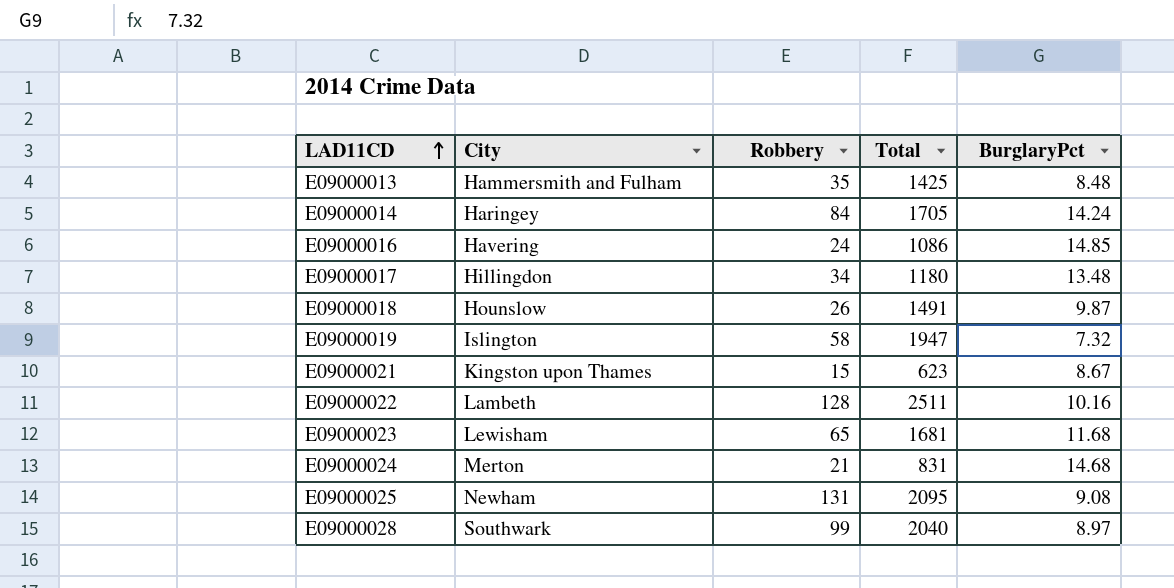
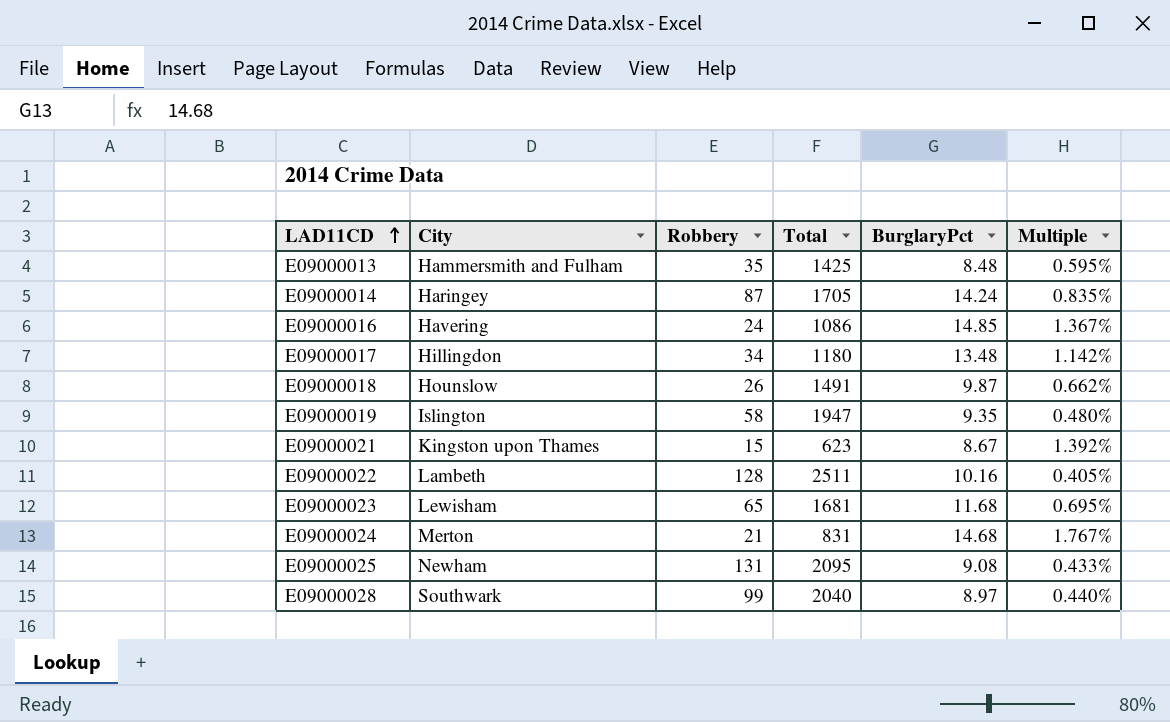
column Multiple | formula: none -> [BurglaryPct] / [Total]
E09000014 | Robbery: 84 -> 87
E09000019 | BurglaryPct: 7.32 -> 9.35

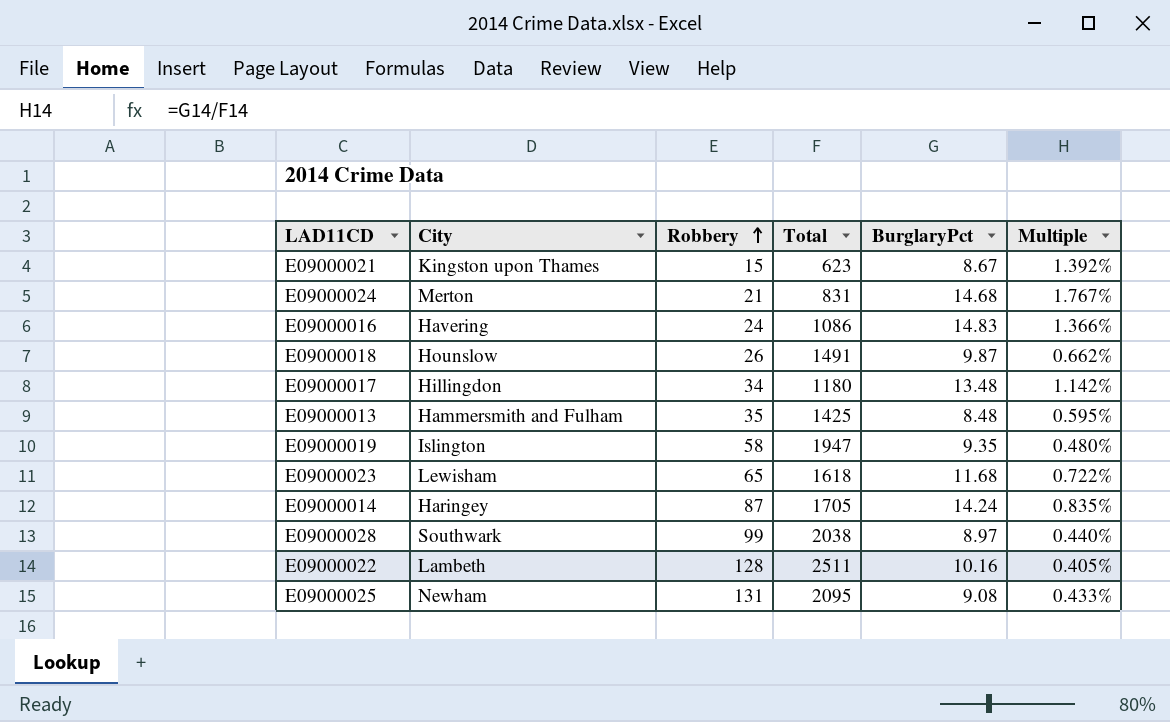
row order: LAD11CD ascending -> Robbery ascending
E09000016 | BurglaryPct: 14.85 -> 14.83
E09000016 | Multiple: 1.367% -> 1.366%
E09000023 | Total: 1681 -> 1618
E09000023 | Multiple: 0.695% -> 0.722%
E09000028 | Total: 2040 -> 2038

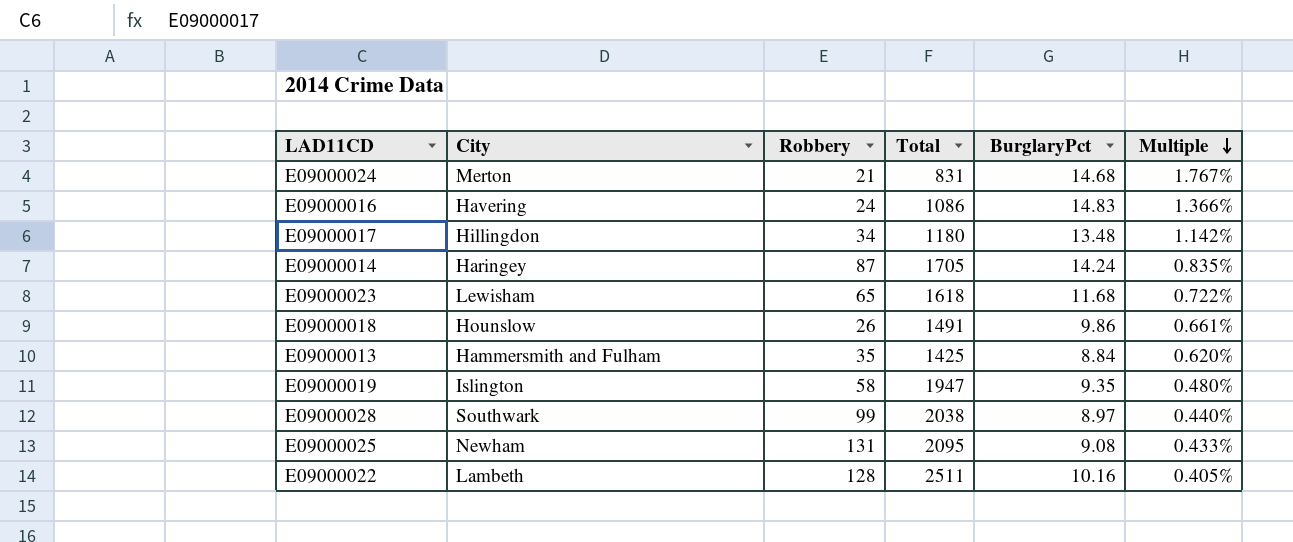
row order: Robbery ascending -> Multiple descending
row E09000021: Kingston upon Thames | 15 | 623 | 8.67 | 1.392% -> none
E09000018 | BurglaryPct: 9.87 -> 9.86
E09000018 | Multiple: 0.662% -> 0.661%
E09000013 | BurglaryPct: 8.48 -> 8.84
E09000013 | Multiple: 0.595% -> 0.620%

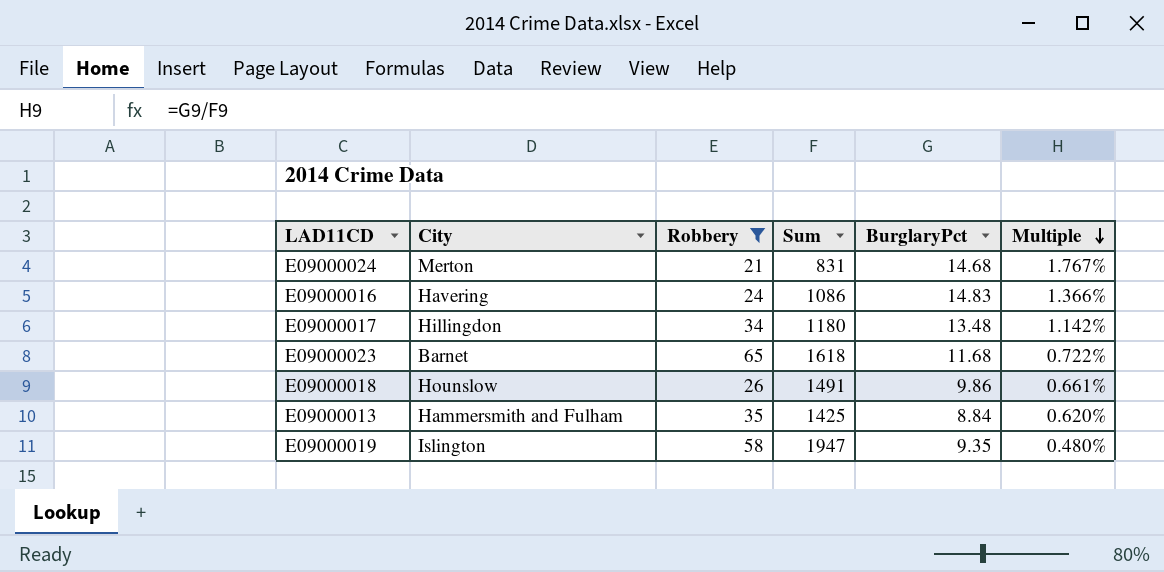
filter: none -> Robbery <= 65
column name: Total -> Sum
E09000023 | City: Lewisham -> Barnet

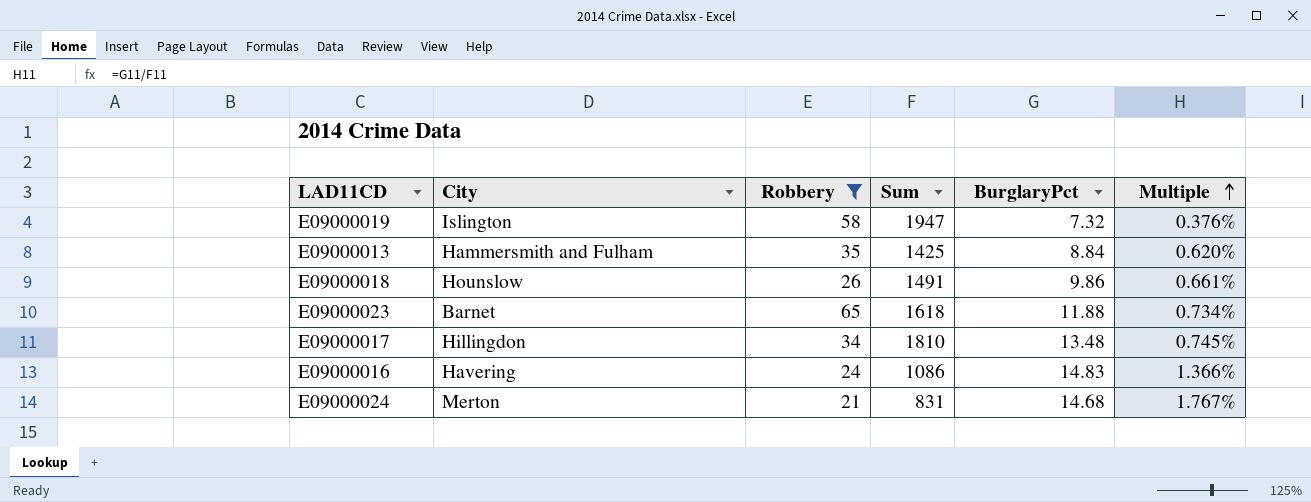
row order: Multiple descending -> Multiple ascending
E09000019 | BurglaryPct: 9.35 -> 7.32
E09000019 | Multiple: 0.480% -> 0.376%
E09000023 | BurglaryPct: 11.68 -> 11.88
E09000023 | Multiple: 0.722% -> 0.734%
E09000017 | Sum: 1180 -> 1810
E09000017 | Multiple: 1.142% -> 0.745%

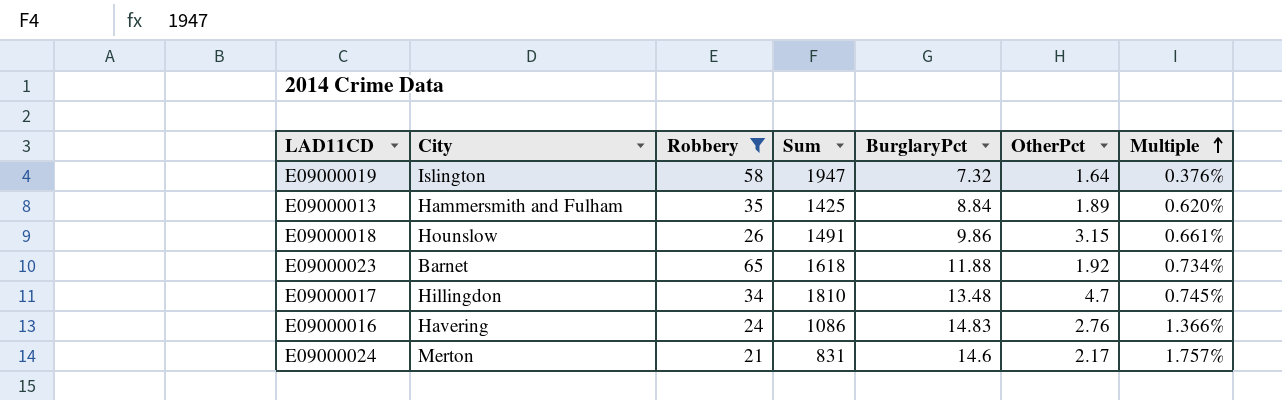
column OtherPct | position: none -> 6
E09000024 | BurglaryPct: 14.68 -> 14.6
E09000024 | Multiple: 1.767% -> 1.757%

